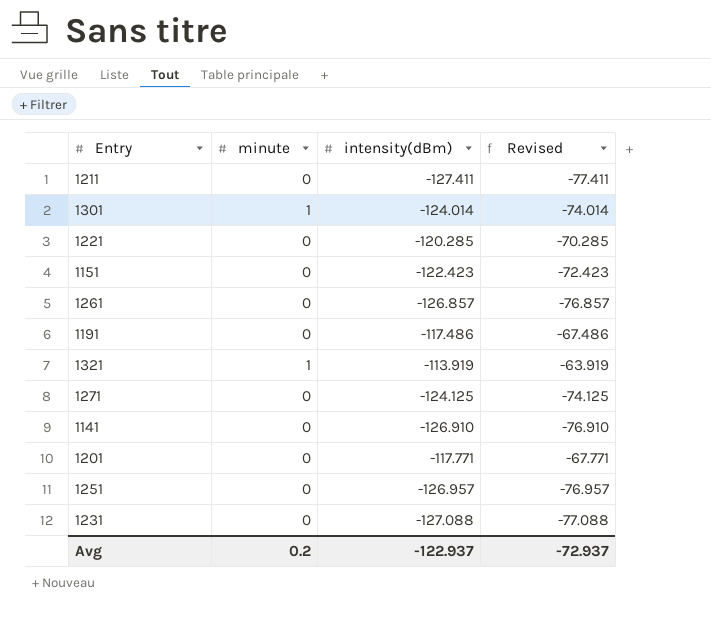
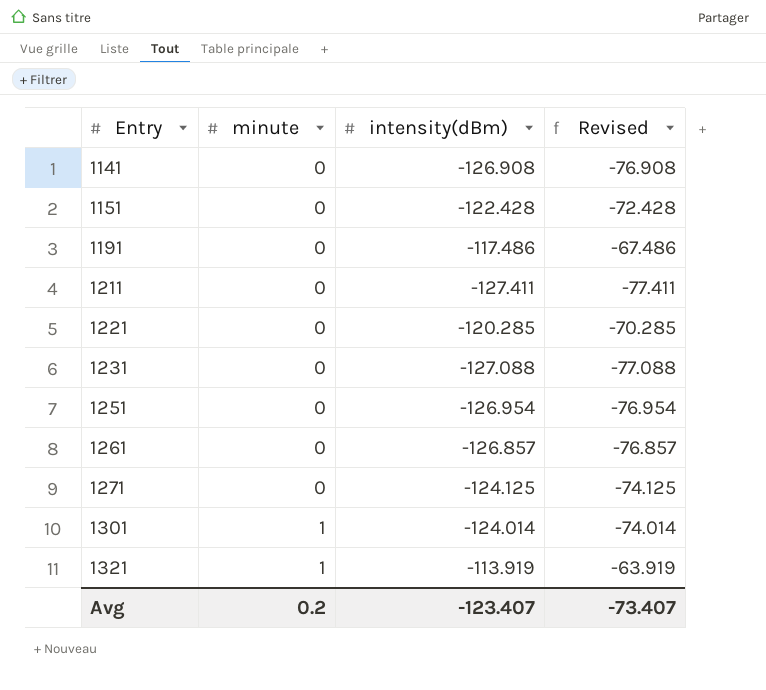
row order: none -> Entry ascending
row 1201: 0 | -117.771 | -67.771 -> none
1141 | intensity(dBm): -126.910 -> -126.908
1141 | Revised: -76.910 -> -76.908
1151 | intensity(dBm): -122.423 -> -122.428
1151 | Revised: -72.423 -> -72.428
1251 | intensity(dBm): -126.957 -> -126.954
1251 | Revised: -76.957 -> -76.954
Avg | intensity(dBm): -122.937 -> -123.407
Avg | Revised: -72.937 -> -73.407

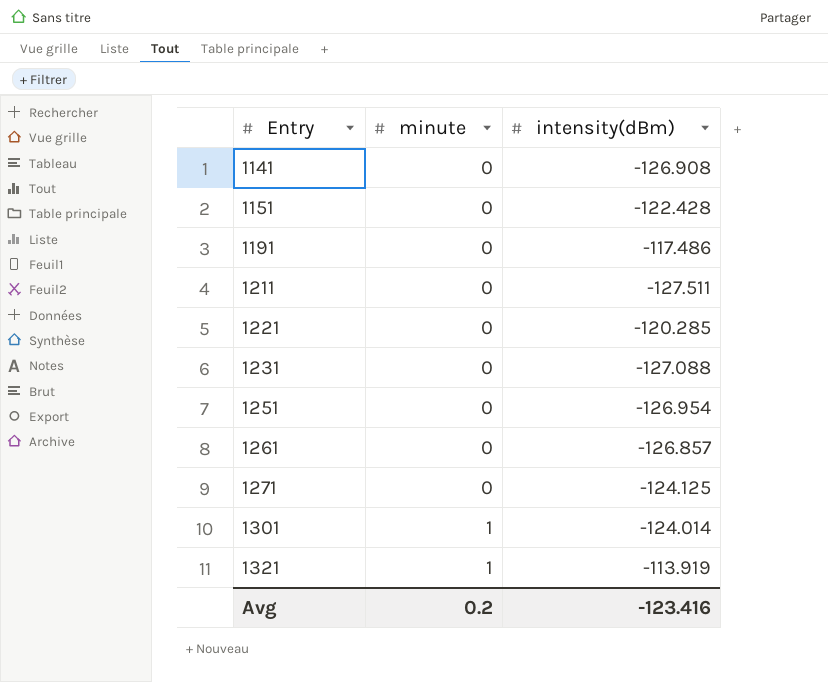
column Revised | formula: [intensity(dBm)] + 50 -> none
1211 | intensity(dBm): -127.411 -> -127.511
Avg | intensity(dBm): -123.407 -> -123.416

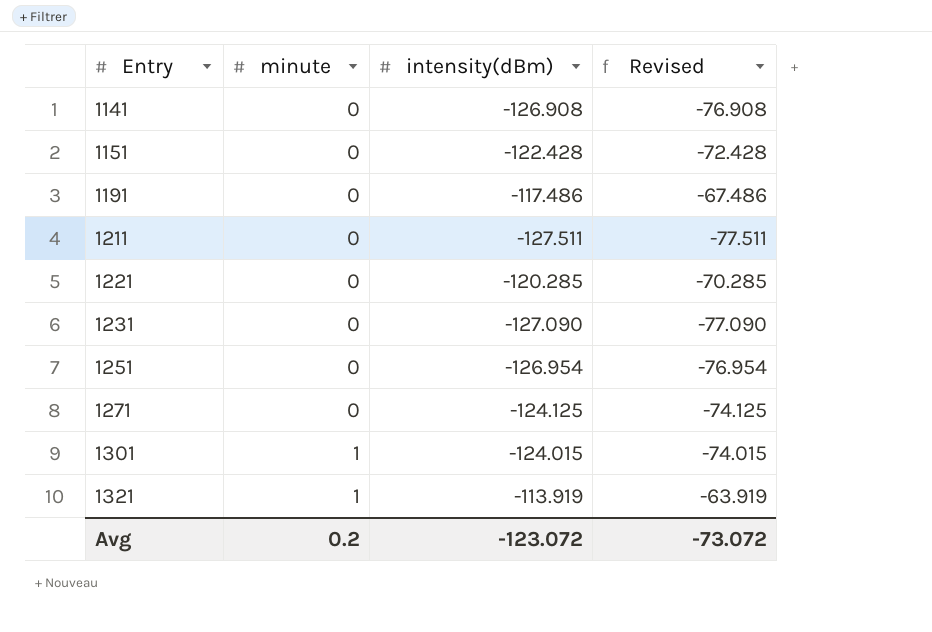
column Revised | formula: none -> [intensity(dBm)] + 50
row 1261: 0 | -126.857 -> none
1231 | intensity(dBm): -127.088 -> -127.090
1301 | intensity(dBm): -124.014 -> -124.015
Avg | intensity(dBm): -123.416 -> -123.072

